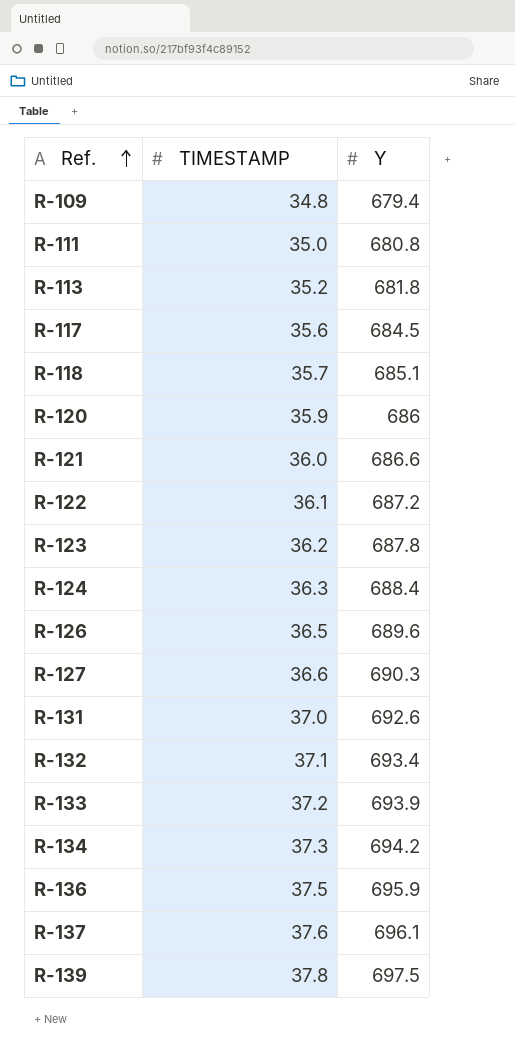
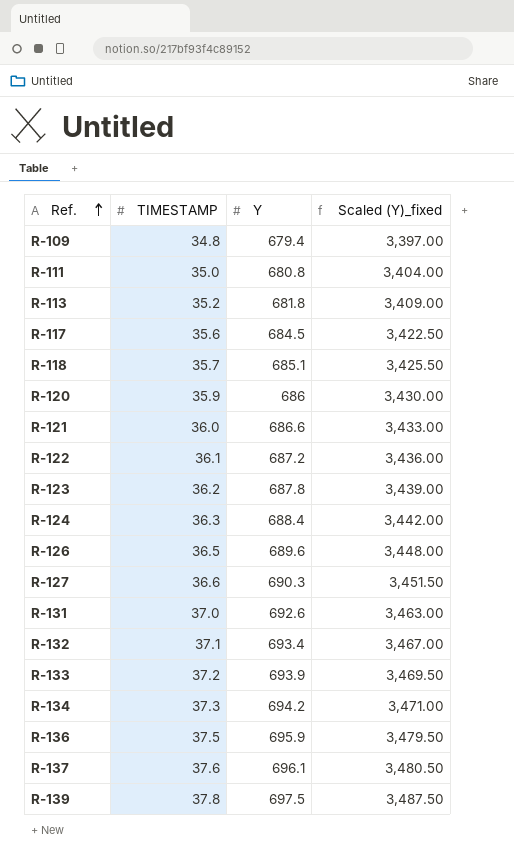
column Scaled (Y)_fixed | formula: none -> [Y] * 5

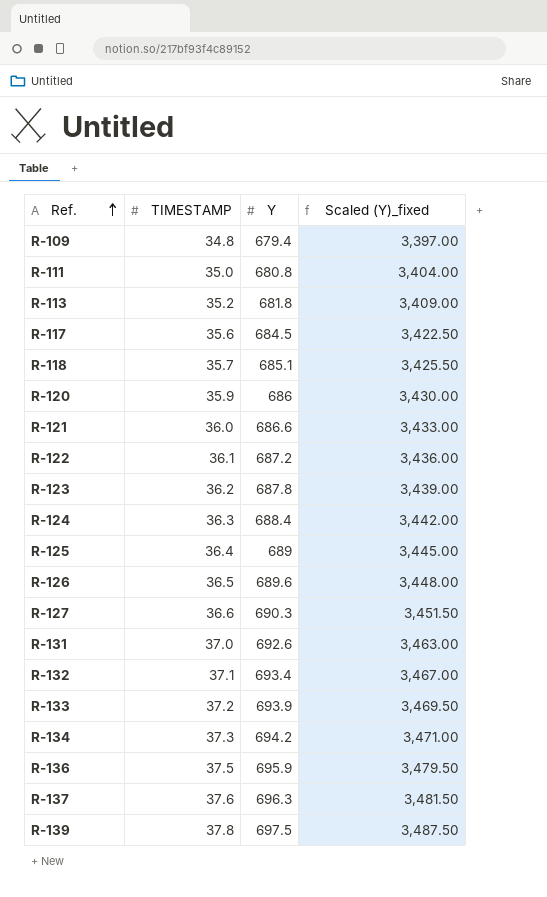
row R-125: none -> 36.4 | 689 | 3,445.00
R-137 | Y: 696.1 -> 696.3
R-137 | Scaled (Y)_fixed: 3,480.50 -> 3,481.50

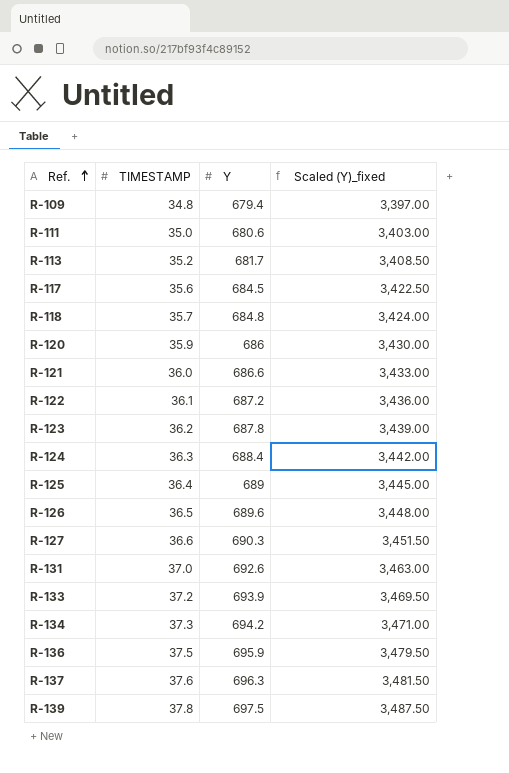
row R-132: 37.1 | 693.4 | 3,467.00 -> none
R-111 | Y: 680.8 -> 680.6
R-111 | Scaled (Y)_fixed: 3,404.00 -> 3,403.00
R-113 | Y: 681.8 -> 681.7
R-113 | Scaled (Y)_fixed: 3,409.00 -> 3,408.50
R-118 | Y: 685.1 -> 684.8
R-118 | Scaled (Y)_fixed: 3,425.50 -> 3,424.00

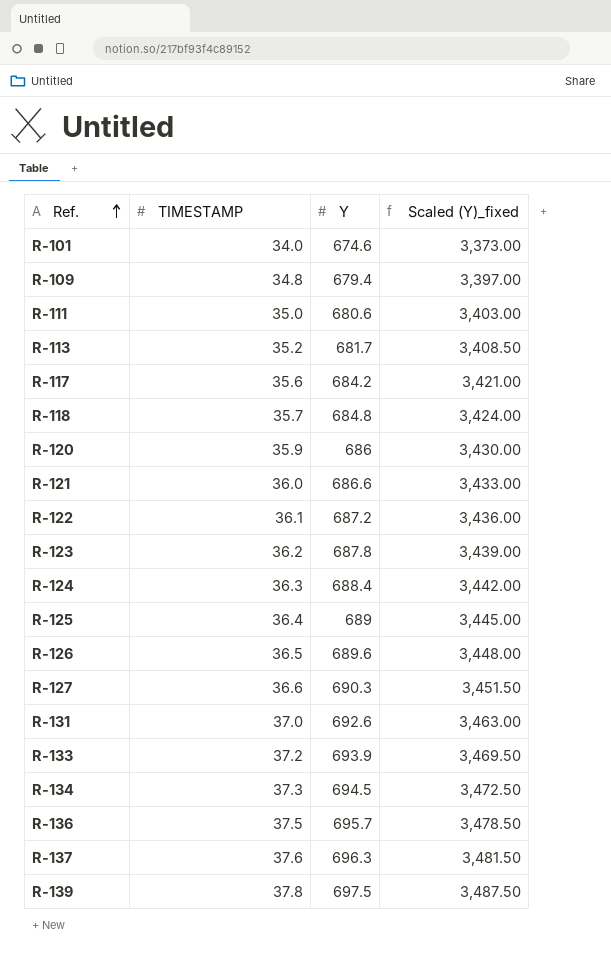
row R-101: none -> 34.0 | 674.6 | 3,373.00
R-117 | Y: 684.5 -> 684.2
R-117 | Scaled (Y)_fixed: 3,422.50 -> 3,421.00
R-134 | Y: 694.2 -> 694.5
R-134 | Scaled (Y)_fixed: 3,471.00 -> 3,472.50
R-136 | Y: 695.9 -> 695.7
R-136 | Scaled (Y)_fixed: 3,479.50 -> 3,478.50

